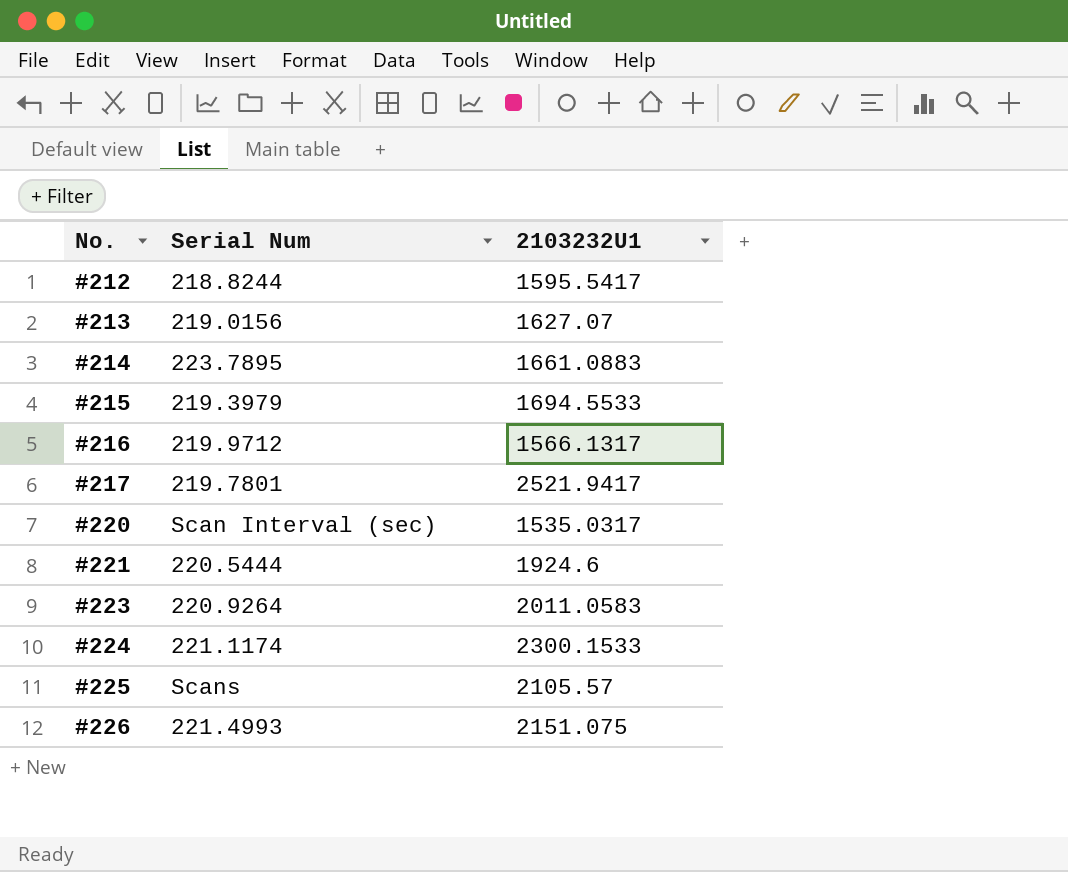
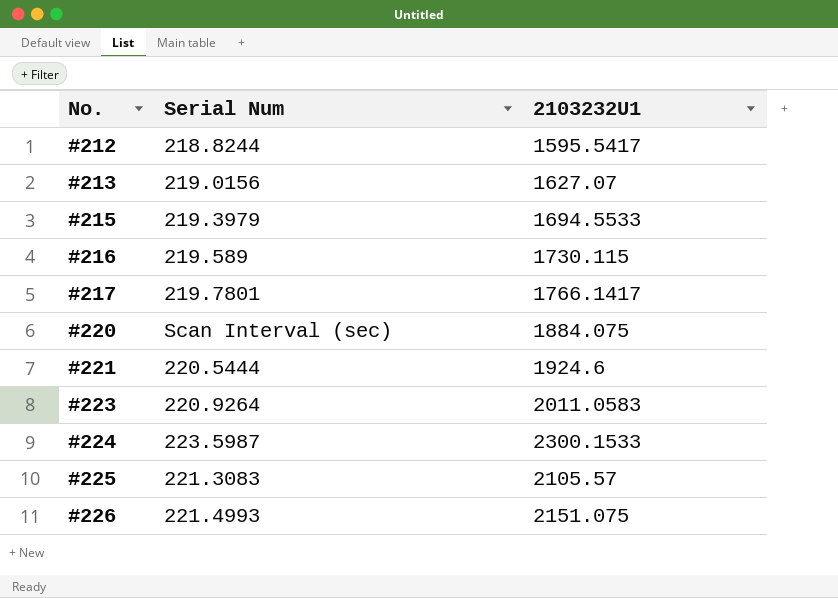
row #214: 223.7895 | 1661.0883 -> none
#216 | Serial Num: 219.9712 -> 219.589
#216 | 2103232U1: 1566.1317 -> 1730.115
#217 | 2103232U1: 2521.9417 -> 1766.1417
#220 | 2103232U1: 1535.0317 -> 1884.075
#224 | Serial Num: 221.1174 -> 223.5987
#225 | Serial Num: Scans -> 221.3083

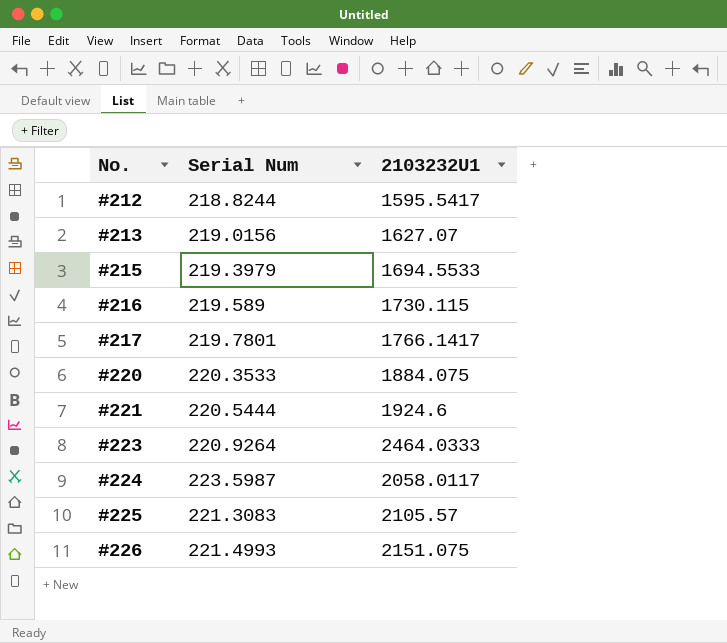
#220 | Serial Num: Scan Interval (sec) -> 220.3533
#223 | 2103232U1: 2011.0583 -> 2464.0333
#224 | 2103232U1: 2300.1533 -> 2058.0117

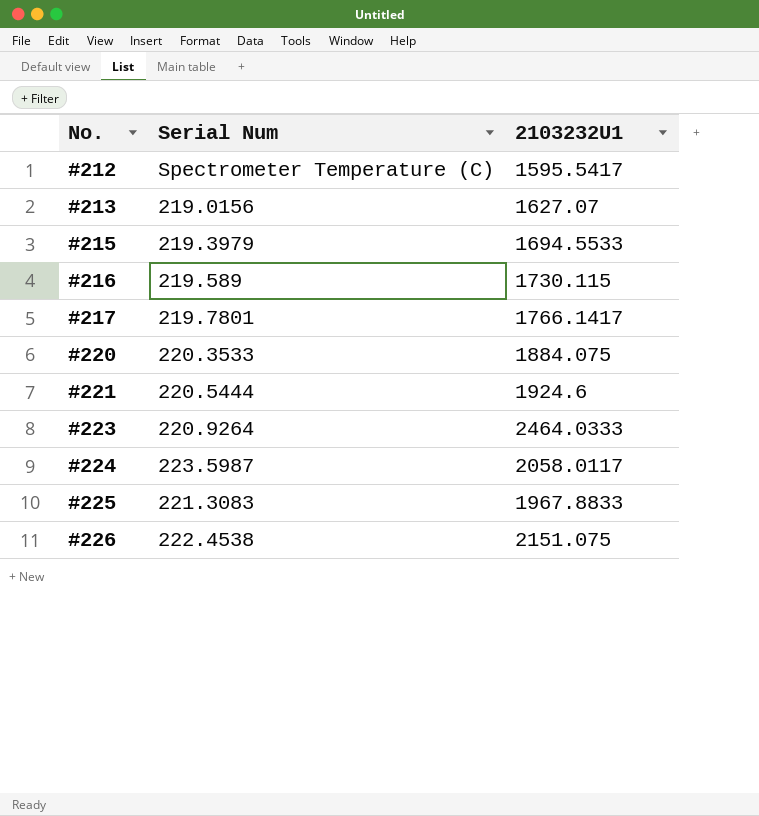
#212 | Serial Num: 218.8244 -> Spectrometer Temperature (C)
#225 | 2103232U1: 2105.57 -> 1967.8833
#226 | Serial Num: 221.4993 -> 222.4538

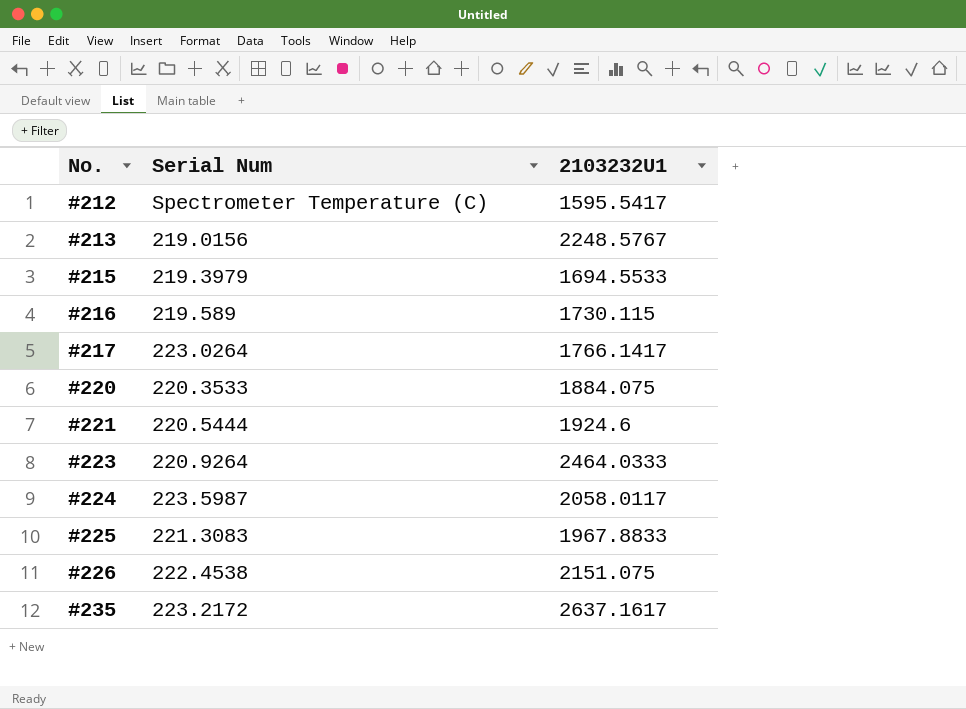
#213 | 2103232U1: 1627.07 -> 2248.5767
#217 | Serial Num: 219.7801 -> 223.0264
row #235: none -> 223.2172 | 2637.1617

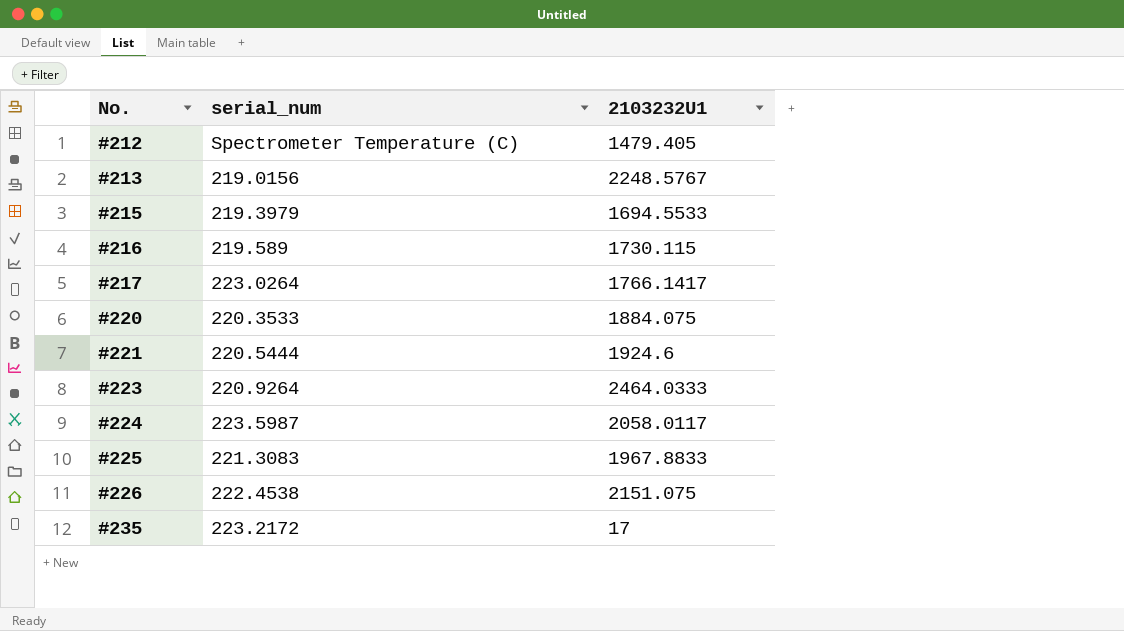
column name: Serial Num -> serial_num
#212 | 2103232U1: 1595.5417 -> 1479.405
#235 | 2103232U1: 2637.1617 -> 17

